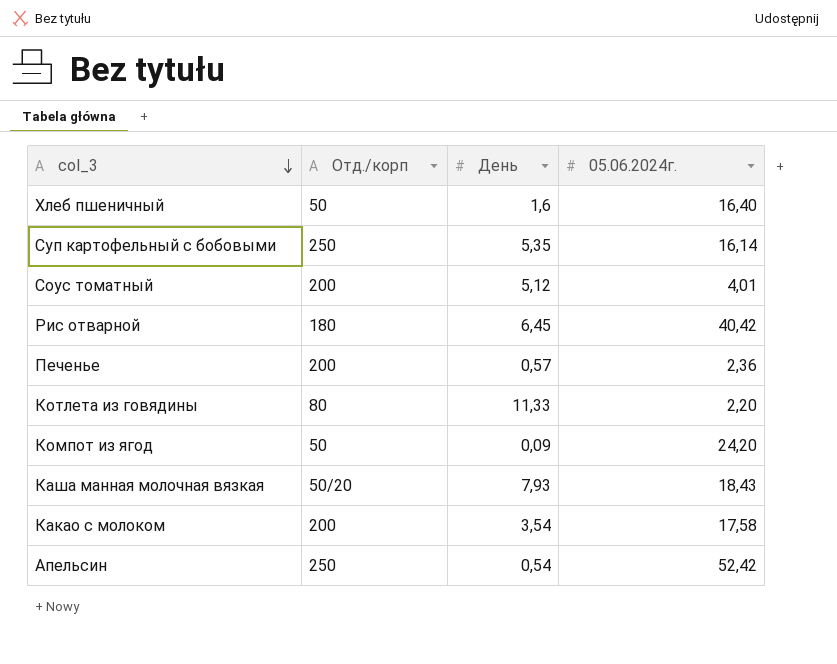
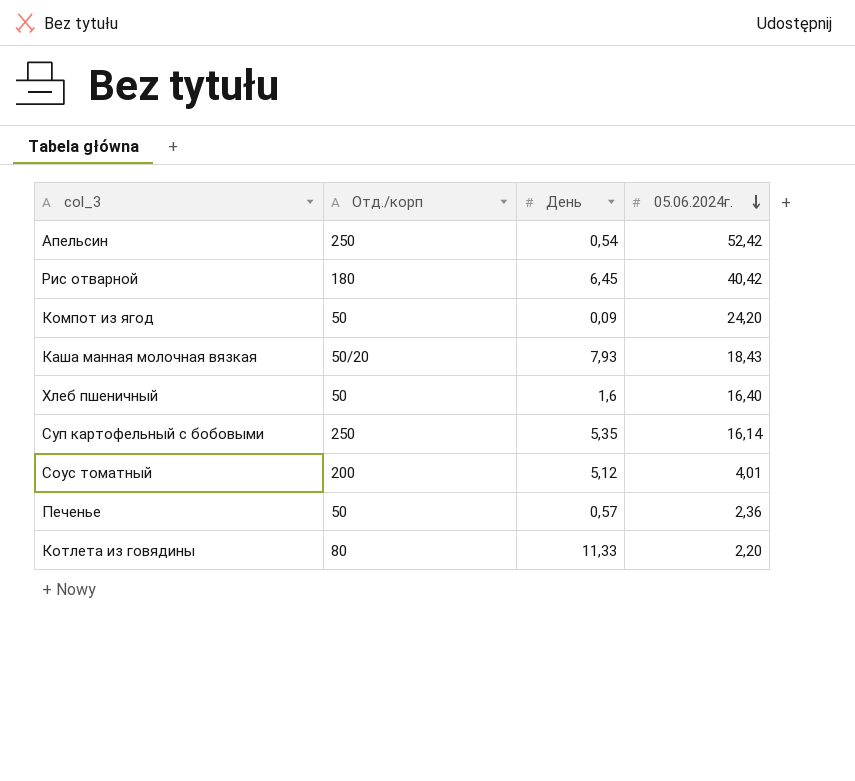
row order: col_3 descending -> 05.06.2024г. descending
row Какао с молоком: 200 | 3,54 | 17,58 -> none
Печенье | Отд./корп: 200 -> 50

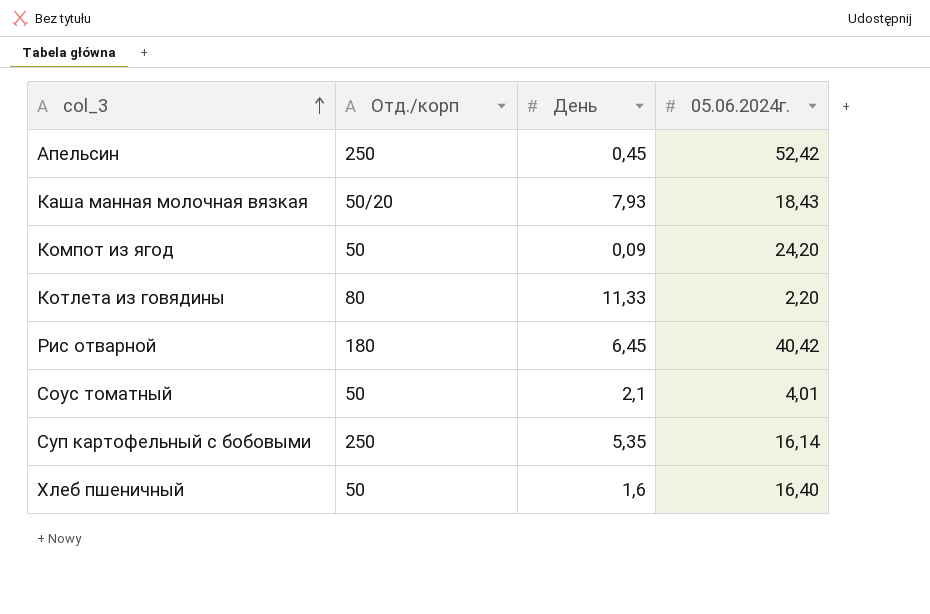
row order: 05.06.2024г. descending -> col_3 ascending
row Печенье: 50 | 0,57 | 2,36 -> none
Апельсин | День: 0,54 -> 0,45
Соус томатный | Отд./корп: 200 -> 50
Соус томатный | День: 5,12 -> 2,1

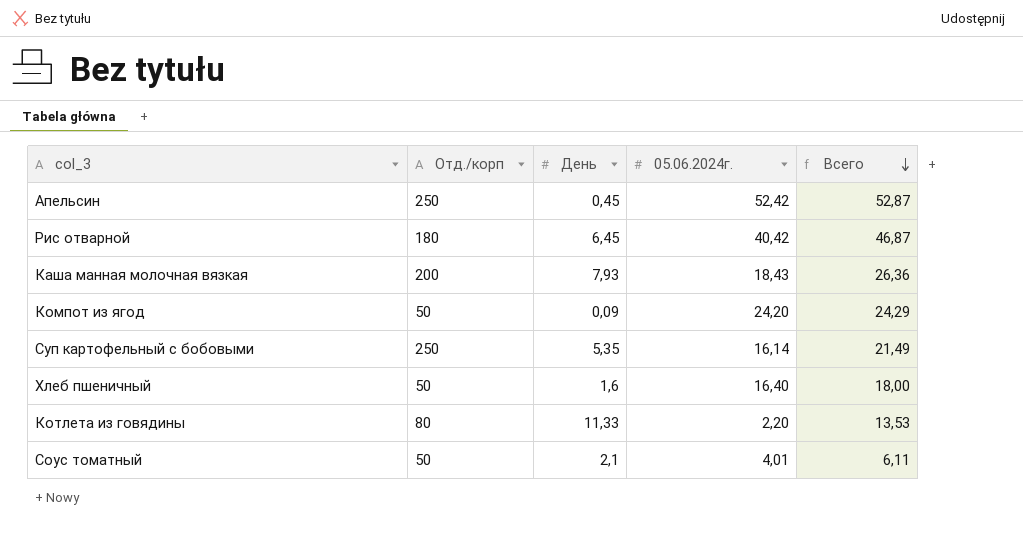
row order: col_3 ascending -> Всего descending
column Всего | formula: none -> [День] + [05.06.2024г.]
Каша манная молочная вязкая | Отд./корп: 50/20 -> 200

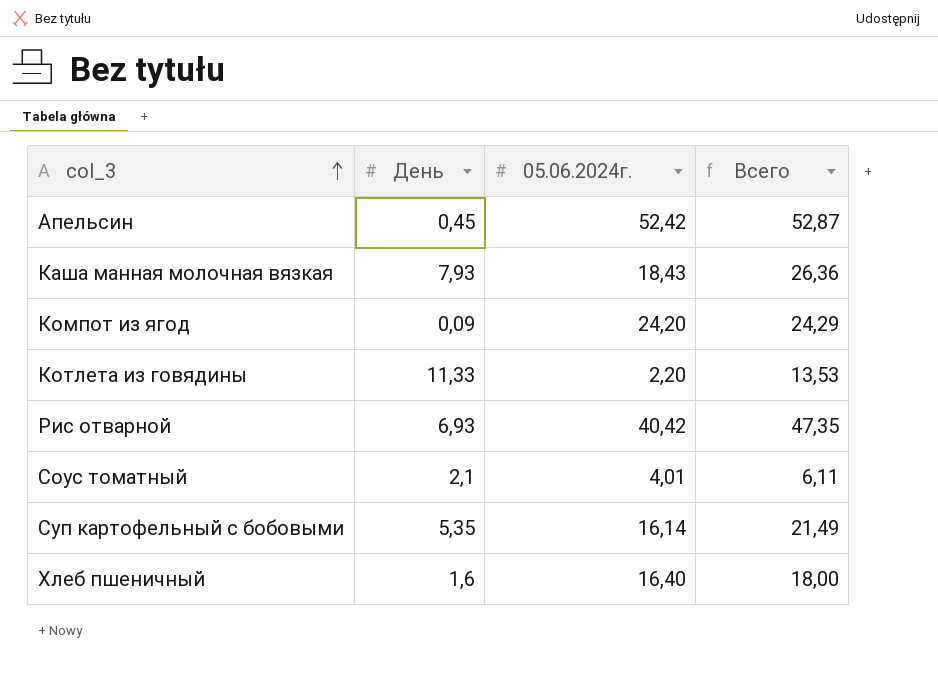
row order: Всего descending -> col_3 ascending
column Отд./корп | position: 2 -> none
Рис отварной | День: 6,45 -> 6,93
Рис отварной | Всего: 46,87 -> 47,35

